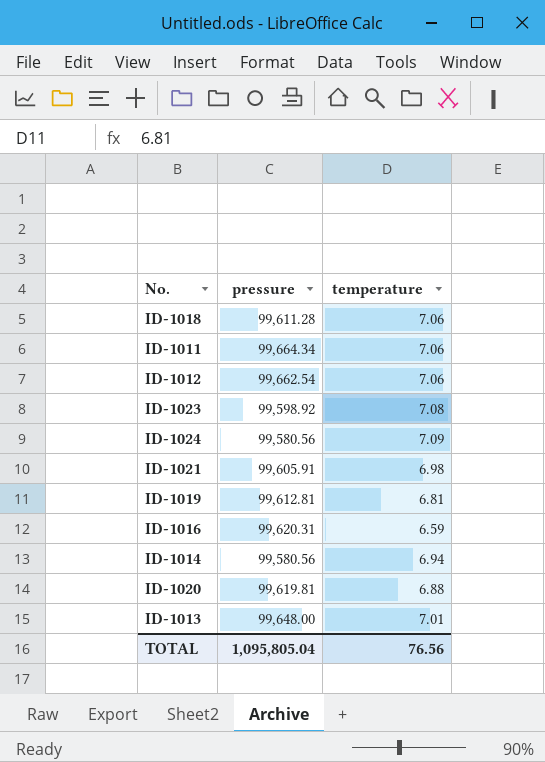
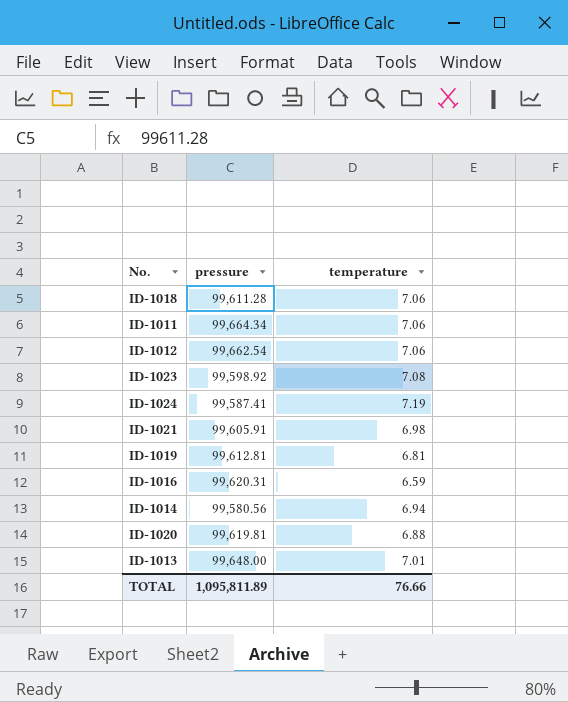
ID-1024 | pressure: 99,580.56 -> 99,587.41
ID-1024 | temperature: 7.09 -> 7.19
TOTAL | pressure: 1,095,805.04 -> 1,095,811.89
TOTAL | temperature: 76.56 -> 76.66

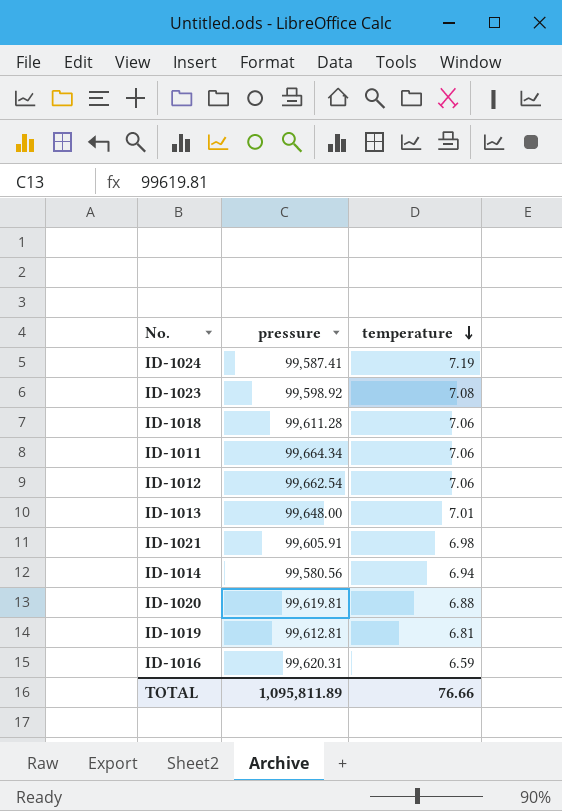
row order: none -> temperature descending

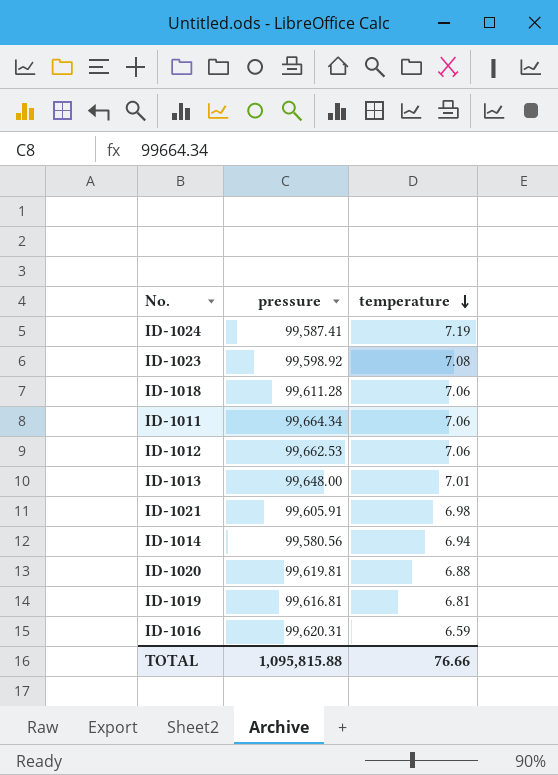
ID-1012 | pressure: 99,662.54 -> 99,662.53
ID-1019 | pressure: 99,612.81 -> 99,616.81
TOTAL | pressure: 1,095,811.89 -> 1,095,815.88

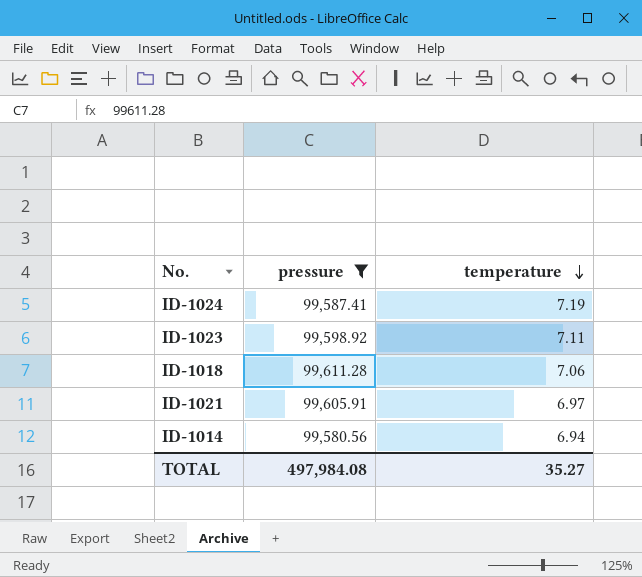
filter: none -> pressure <= 99,611.28
ID-1023 | temperature: 7.08 -> 7.11
ID-1021 | temperature: 6.98 -> 6.97
TOTAL | pressure: 1,095,815.88 -> 497,984.08
TOTAL | temperature: 76.66 -> 35.27

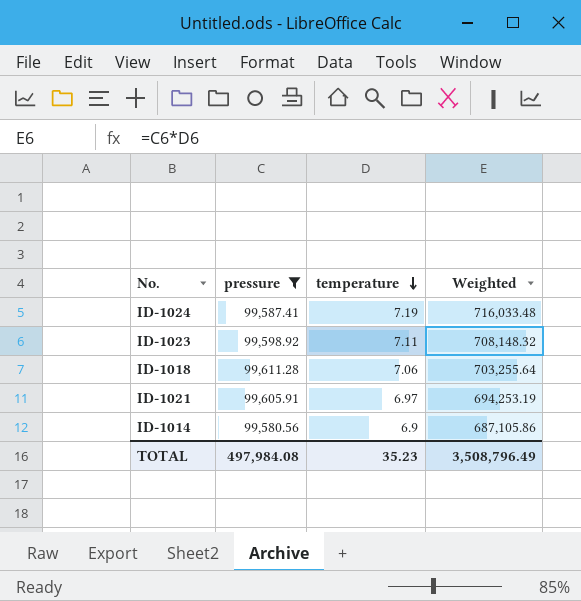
column Weighted | formula: none -> [pressure] * [temperature]
ID-1014 | temperature: 6.94 -> 6.9
TOTAL | temperature: 35.27 -> 35.23

